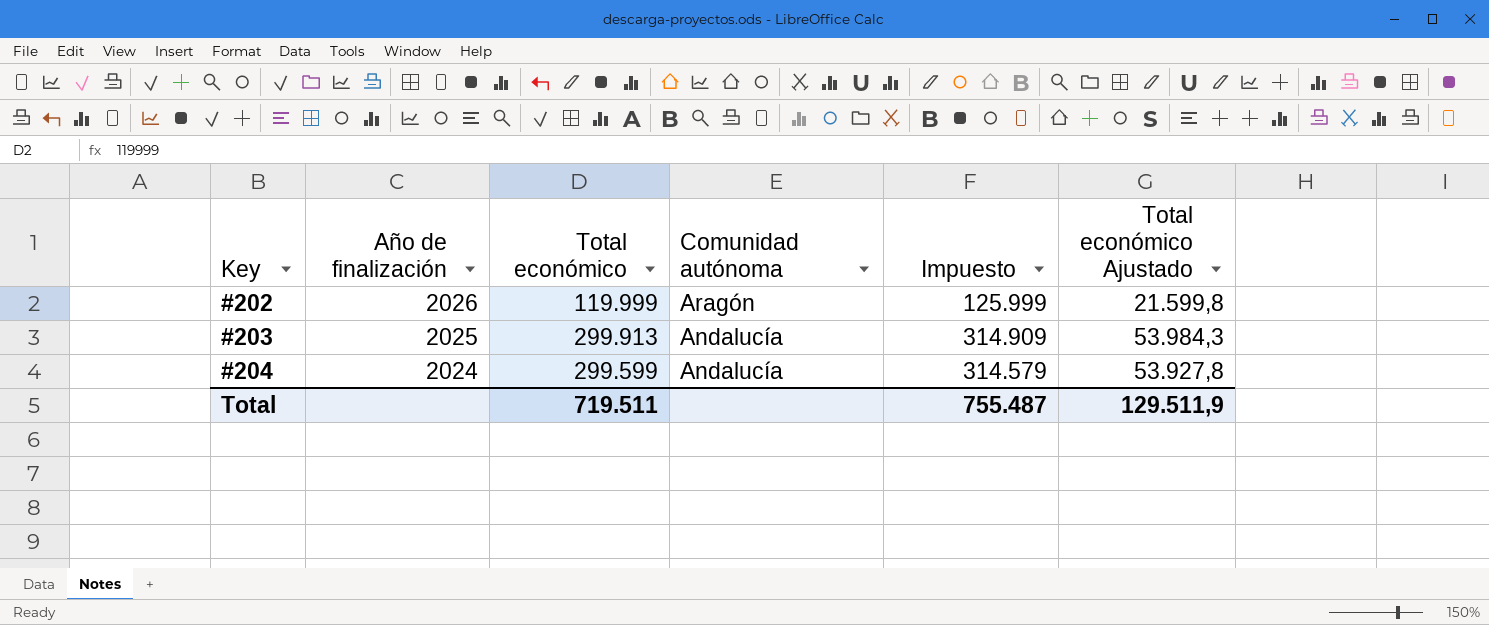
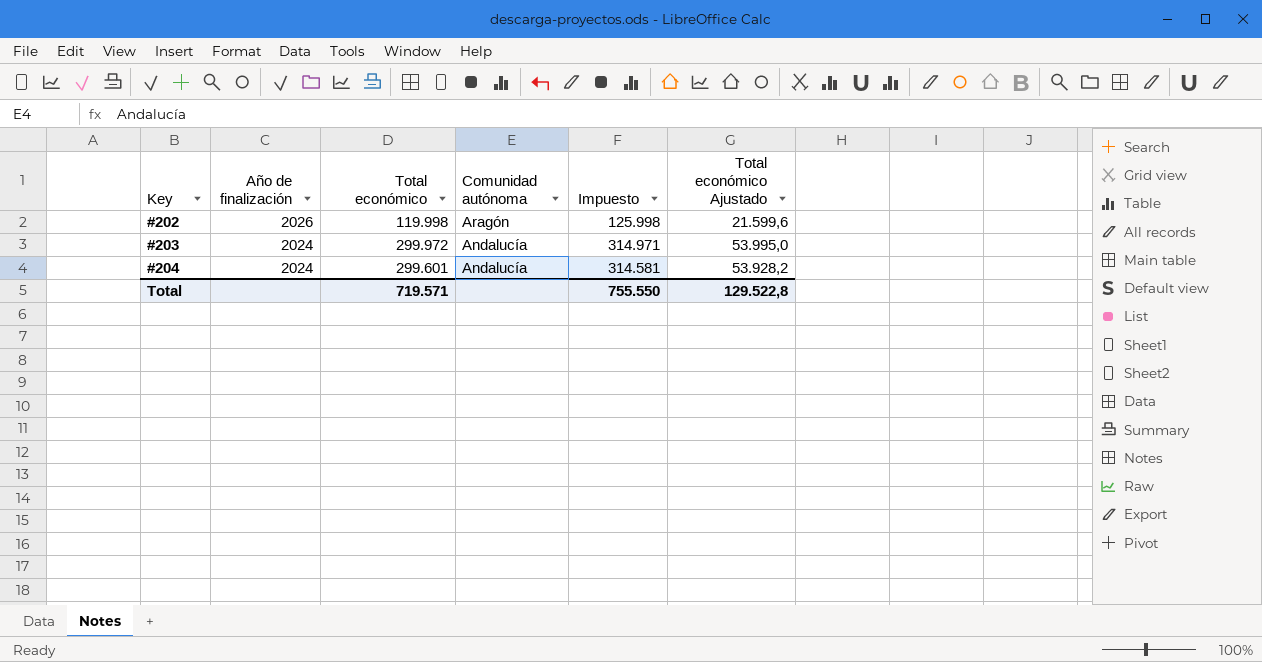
#202 | Total económico: 119.999 -> 119.998
#202 | Impuesto: 125.999 -> 125.998
#202 | Total económico Ajustado: 21.599,8 -> 21.599,6
#203 | Año de finalización: 2025 -> 2024
#203 | Total económico: 299.913 -> 299.972
#203 | Impuesto: 314.909 -> 314.971
#203 | Total económico Ajustado: 53.984,3 -> 53.995,0
#204 | Total económico: 299.599 -> 299.601
#204 | Impuesto: 314.579 -> 314.581
#204 | Total económico Ajustado: 53.927,8 -> 53.928,2
Total | Total económico: 719.511 -> 719.571
Total | Impuesto: 755.487 -> 755.550
Total | Total económico Ajustado: 129.511,9 -> 129.522,8

